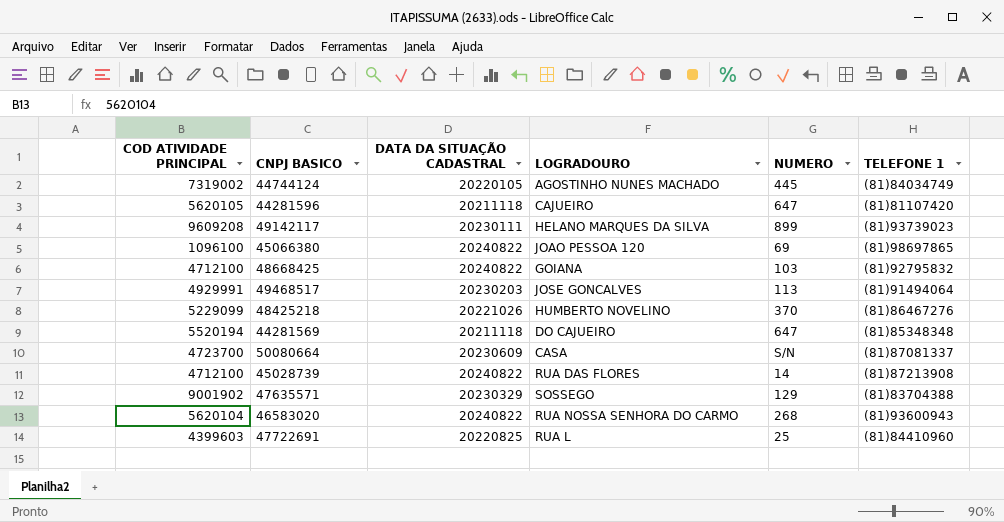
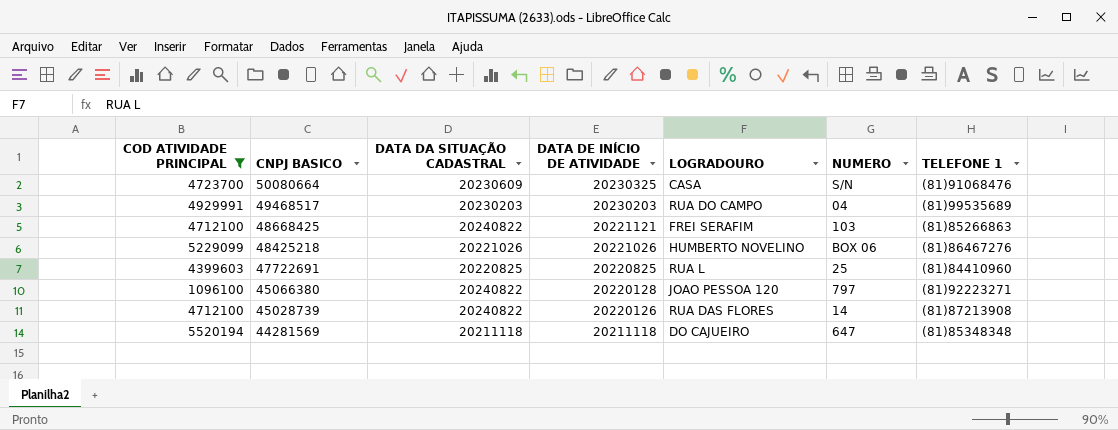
filter: none -> COD ATIVIDADE PRINCIPAL <= 5520194
row order: none -> CNPJ BASICO descending
column DATA DE INÍCIO DE ATIVIDADE | position: none -> 4
50080664 | TELEFONE 1: (81)87081337 -> (81)91068476
49468517 | LOGRADOURO: JOSE GONCALVES -> RUA DO CAMPO
49468517 | NUMERO: 113 -> 04
49468517 | TELEFONE 1: (81)91494064 -> (81)99535689
48668425 | LOGRADOURO: GOIANA -> FREI SERAFIM
48668425 | TELEFONE 1: (81)92795832 -> (81)85266863
48425218 | NUMERO: 370 -> BOX 06
45066380 | NUMERO: 69 -> 797
45066380 | TELEFONE 1: (81)98697865 -> (81)92223271

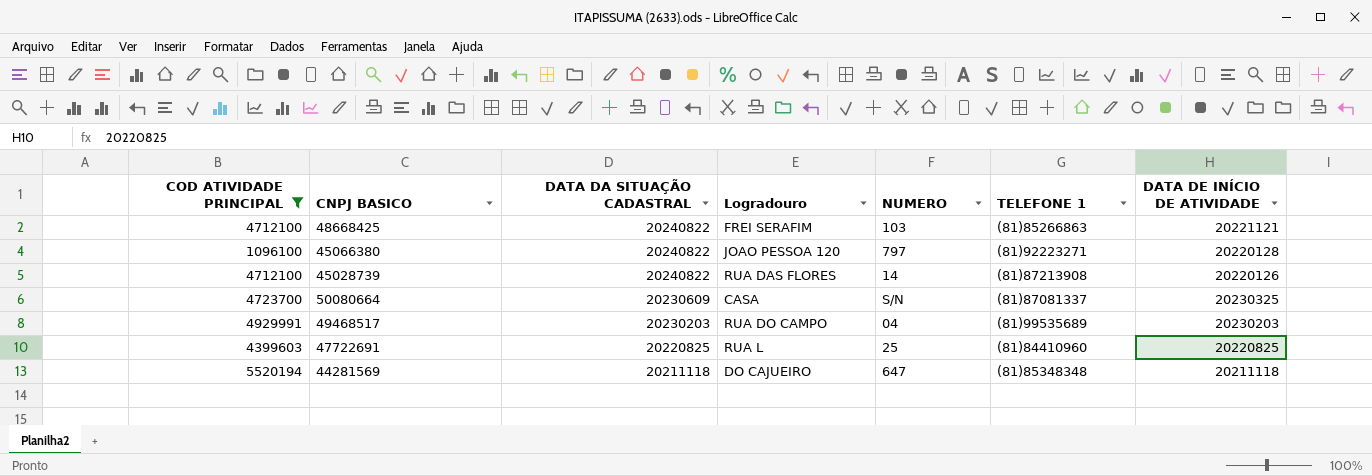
row order: CNPJ BASICO descending -> DATA DA SITUAÇÃO CADASTRAL descending
column name: LOGRADOURO -> Logradouro
column DATA DE INÍCIO DE ATIVIDADE | position: 4 -> 7
row 48425218: 5229099 | 20221026 | 20221026 | HUMBERTO NOVELINO | BOX 06 | (81)86467276 -> none
50080664 | TELEFONE 1: (81)91068476 -> (81)87081337

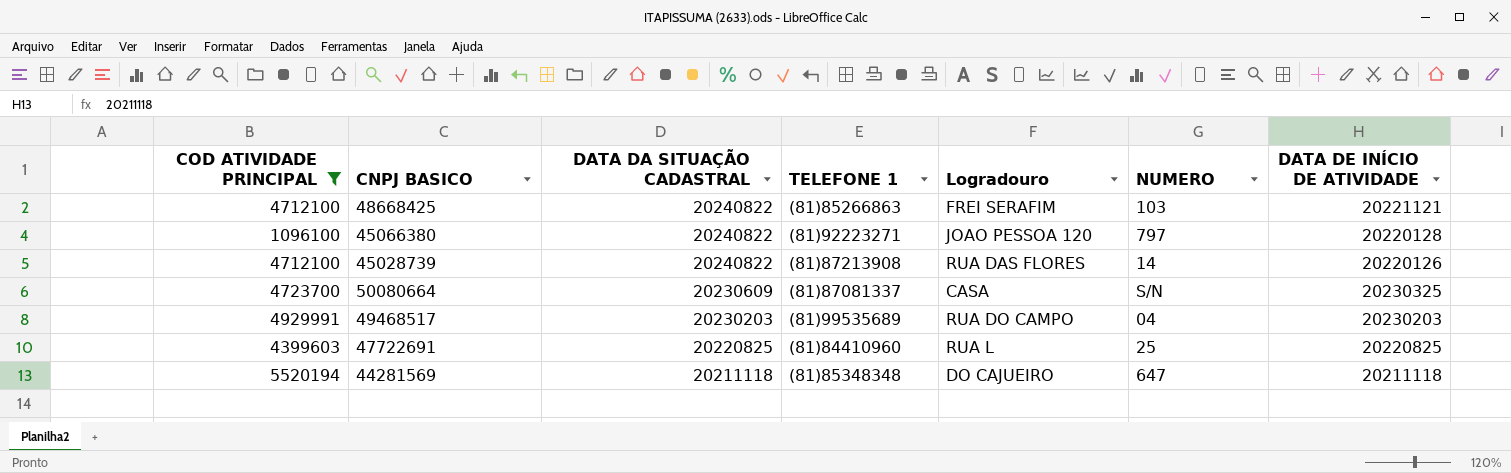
column TELEFONE 1 | position: 6 -> 4

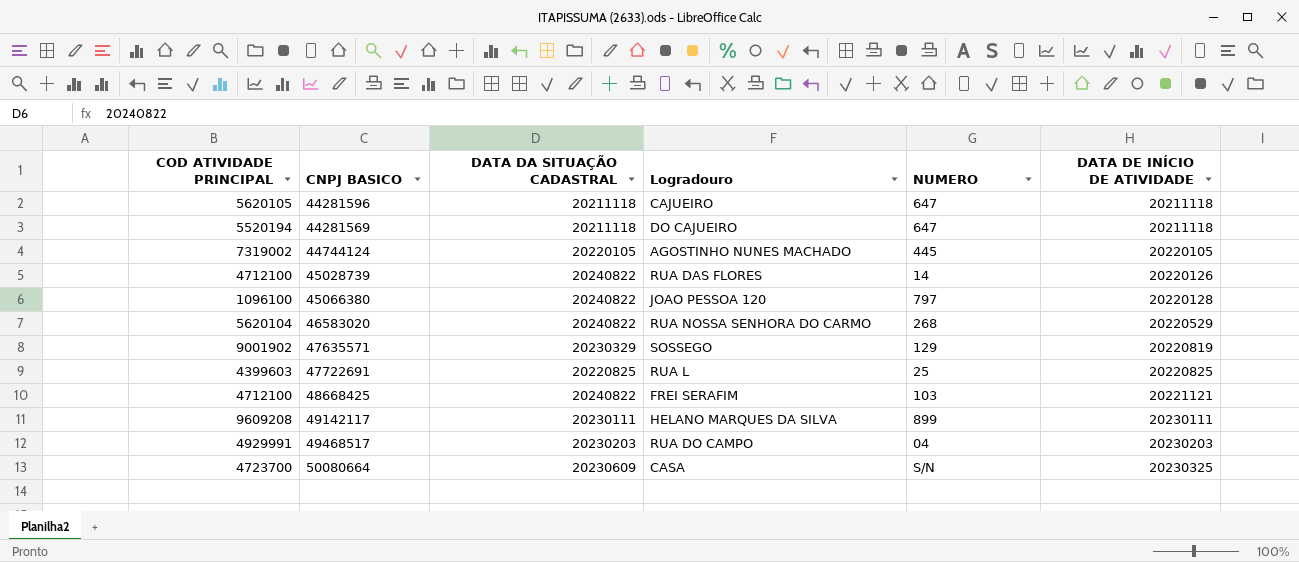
filter: COD ATIVIDADE PRINCIPAL <= 5520194 -> none
row order: DATA DA SITUAÇÃO CADASTRAL descending -> DATA DE INÍCIO DE ATIVIDADE ascending
column TELEFONE 1 | position: 4 -> none

